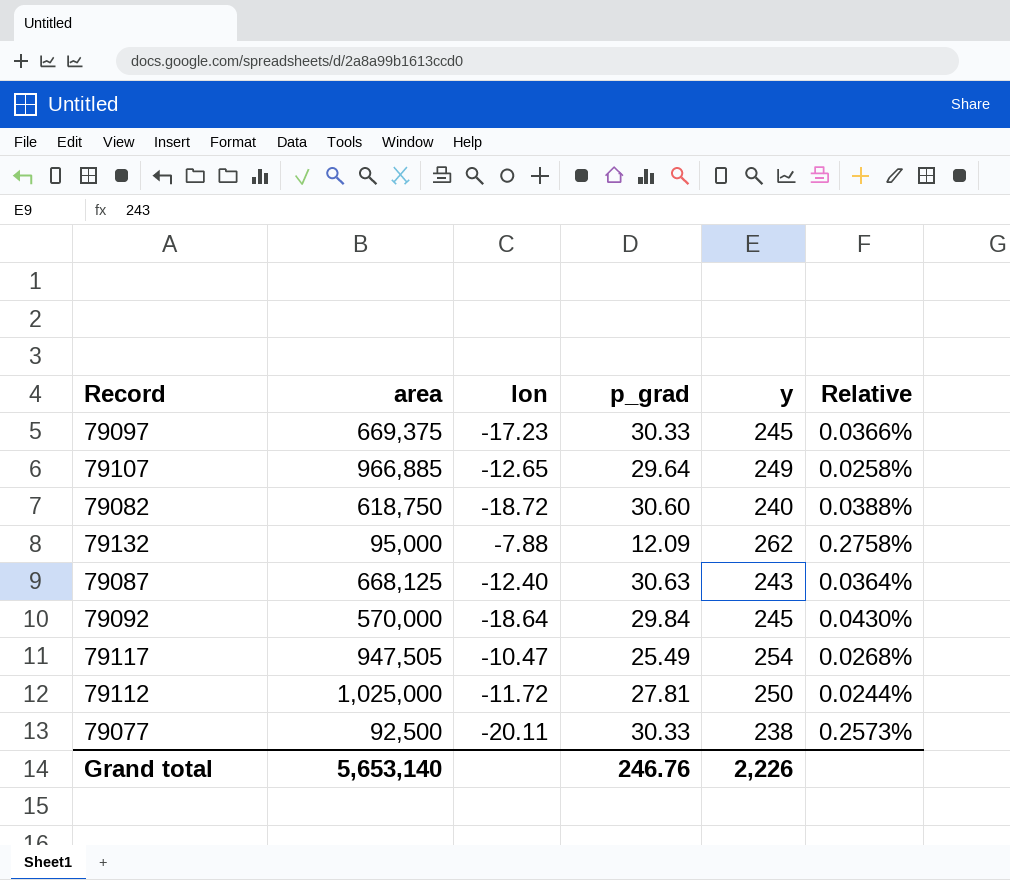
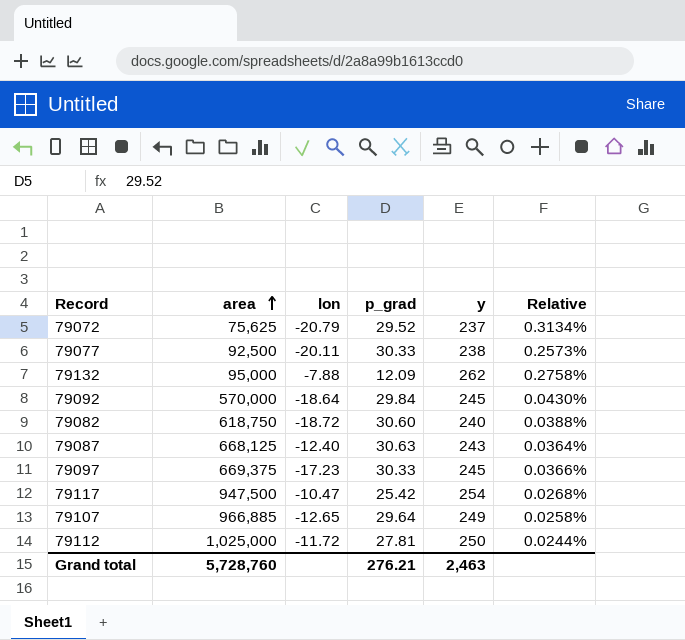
row order: none -> area ascending
row 79072: none -> 75,625 | -20.79 | 29.52 | 237 | 0.3134%
79117 | area: 947,505 -> 947,500
79117 | p_grad: 25.49 -> 25.42
Grand total | area: 5,653,140 -> 5,728,760
Grand total | p_grad: 246.76 -> 276.21
Grand total | y: 2,226 -> 2,463

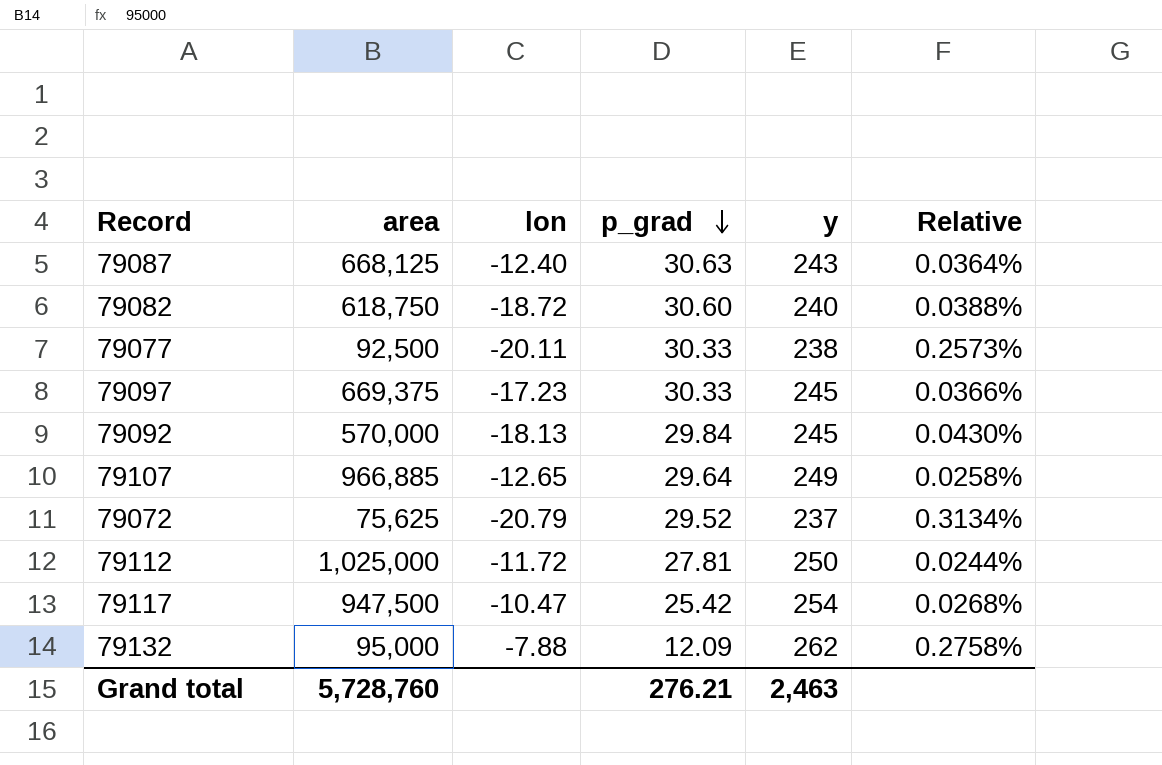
row order: area ascending -> p_grad descending
79092 | lon: -18.64 -> -18.13

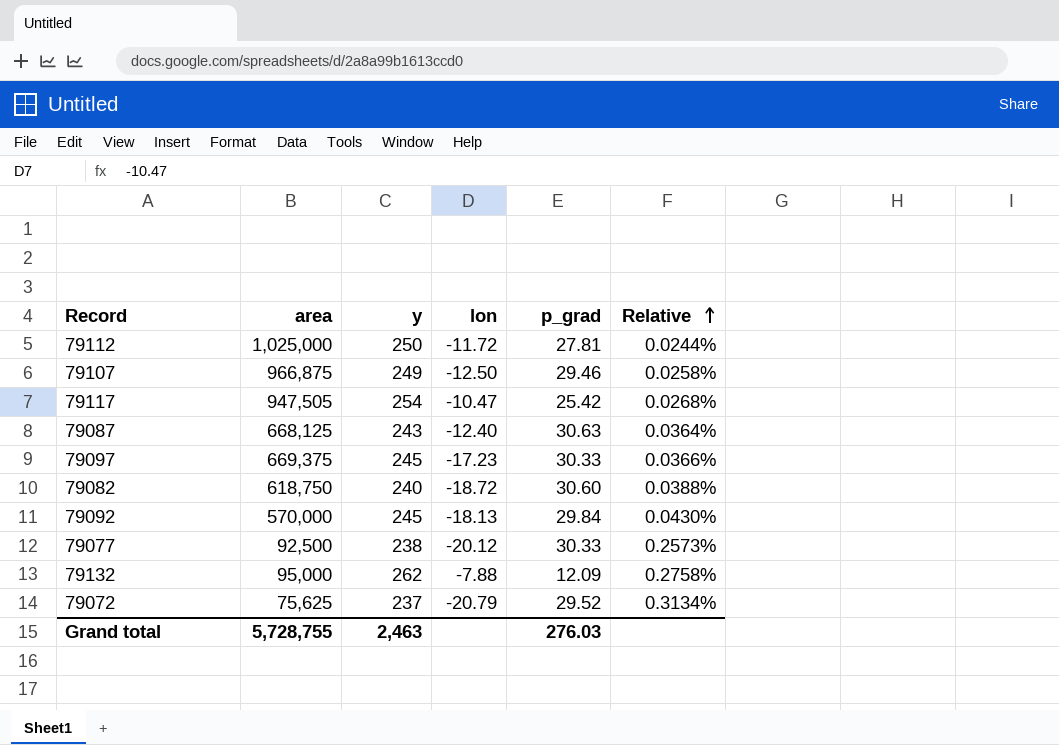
row order: p_grad descending -> Relative ascending
column y | position: 5 -> 3
79107 | area: 966,885 -> 966,875
79107 | lon: -12.65 -> -12.50
79107 | p_grad: 29.64 -> 29.46
79117 | area: 947,500 -> 947,505
79077 | lon: -20.11 -> -20.12
Grand total | area: 5,728,760 -> 5,728,755
Grand total | p_grad: 276.21 -> 276.03

